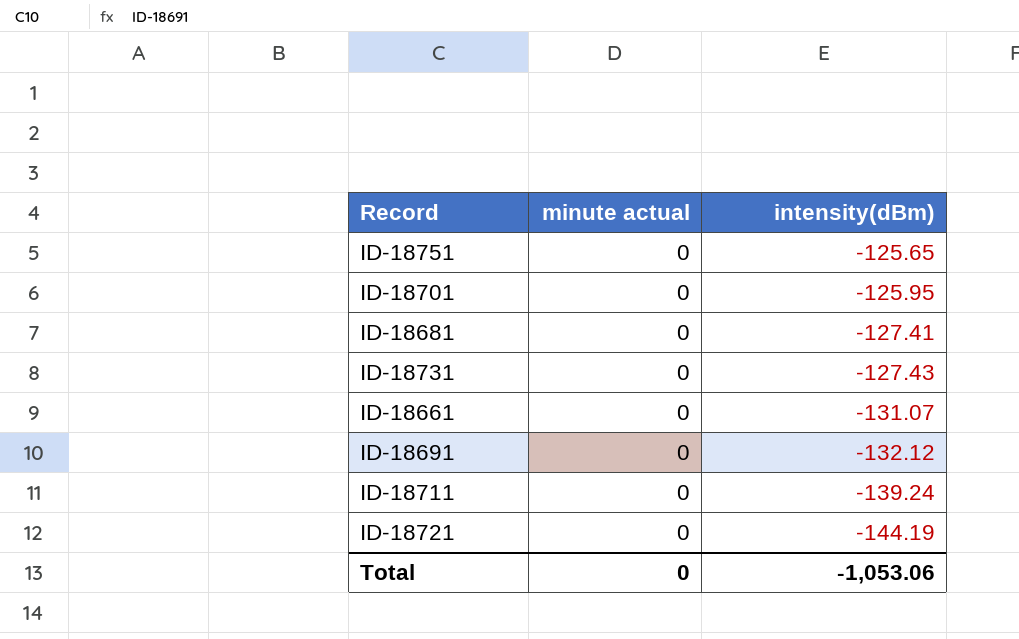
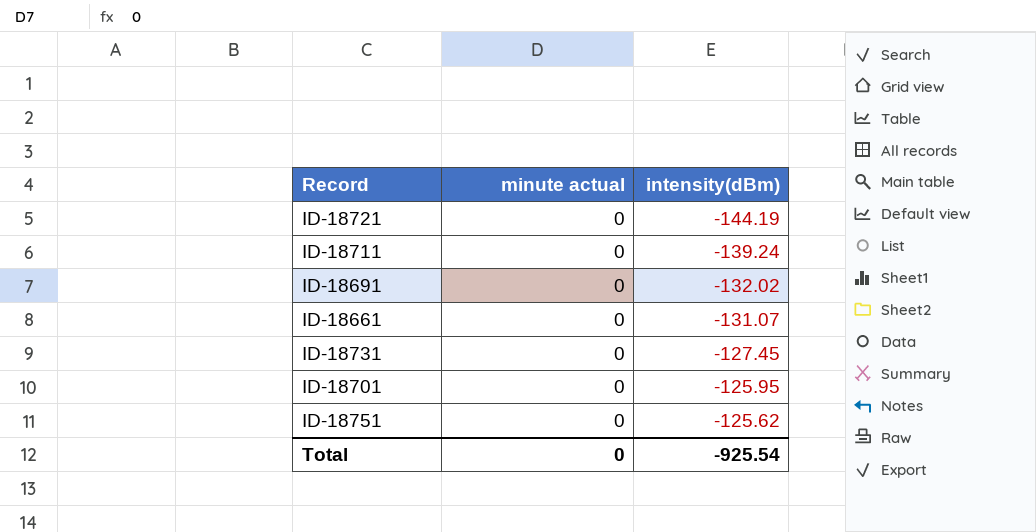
row order: intensity(dBm) descending -> intensity(dBm) ascending
row ID-18681: 0 | -127.41 -> none
ID-18691 | intensity(dBm): -132.12 -> -132.02
ID-18731 | intensity(dBm): -127.43 -> -127.45
ID-18751 | intensity(dBm): -125.65 -> -125.62
Total | intensity(dBm): -1,053.06 -> -925.54

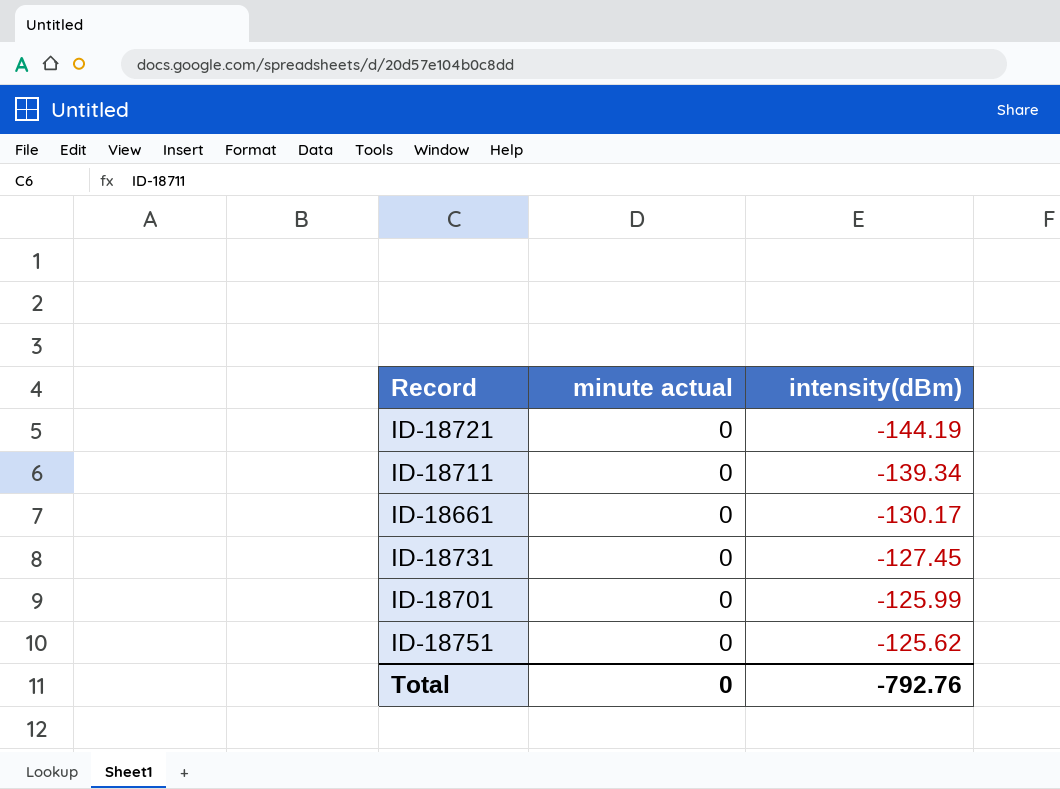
row ID-18691: 0 | -132.02 -> none
ID-18711 | intensity(dBm): -139.24 -> -139.34
ID-18661 | intensity(dBm): -131.07 -> -130.17
ID-18701 | intensity(dBm): -125.95 -> -125.99
Total | intensity(dBm): -925.54 -> -792.76

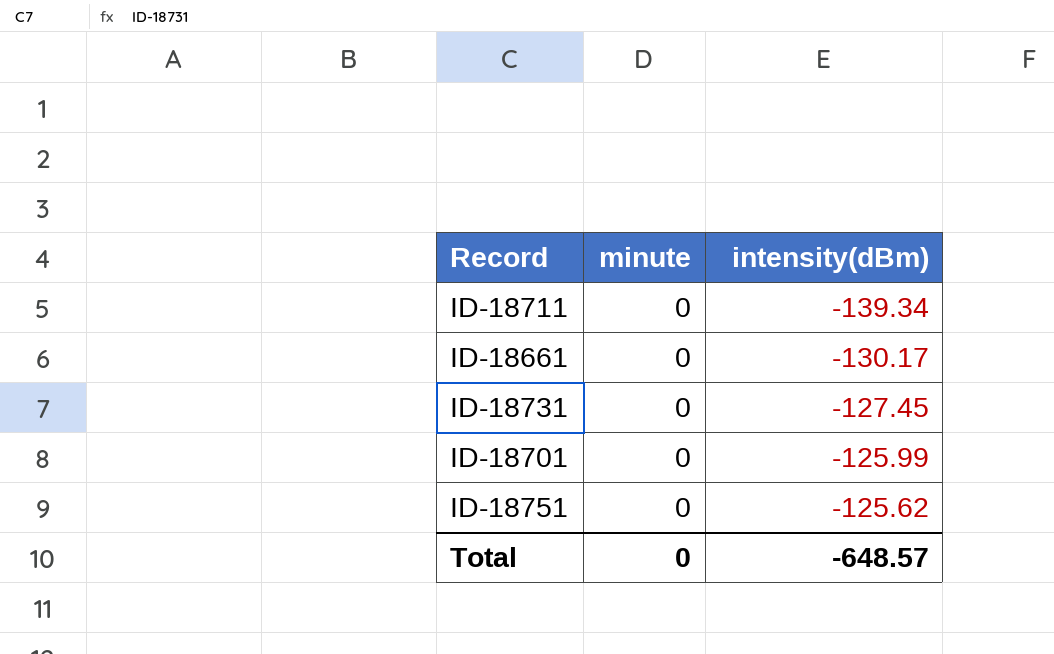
column name: minute actual -> minute
row ID-18721: 0 | -144.19 -> none
Total | intensity(dBm): -792.76 -> -648.57

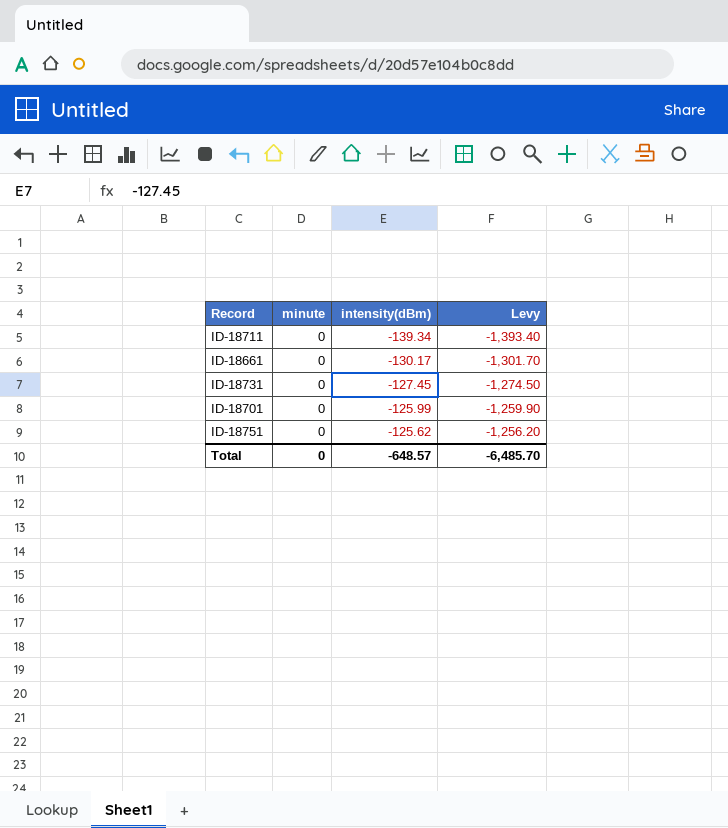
column Levy | formula: none -> [intensity(dBm)] * 10

